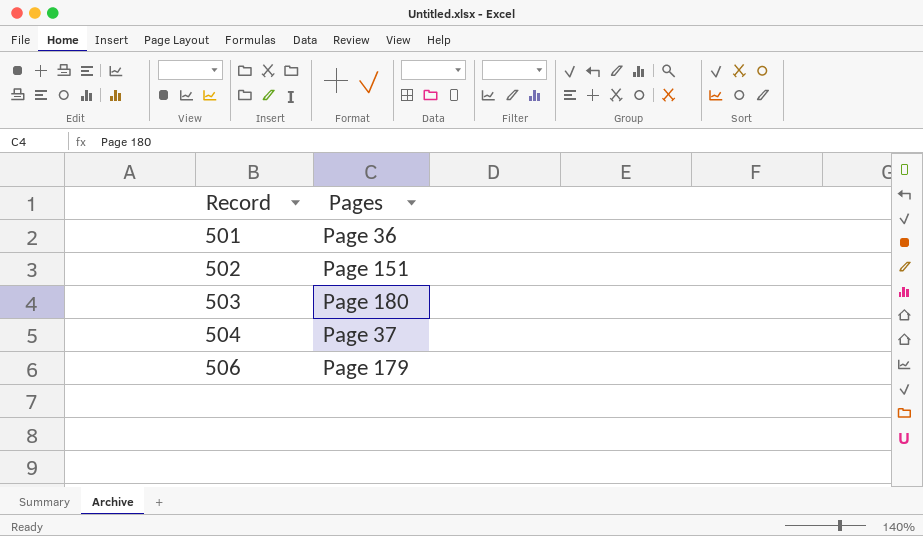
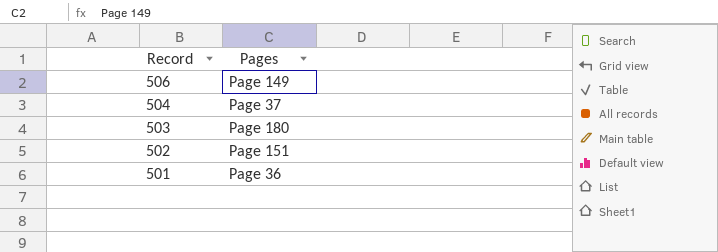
row order: Record ascending -> Record descending
506 | Pages: Page 179 -> Page 149

